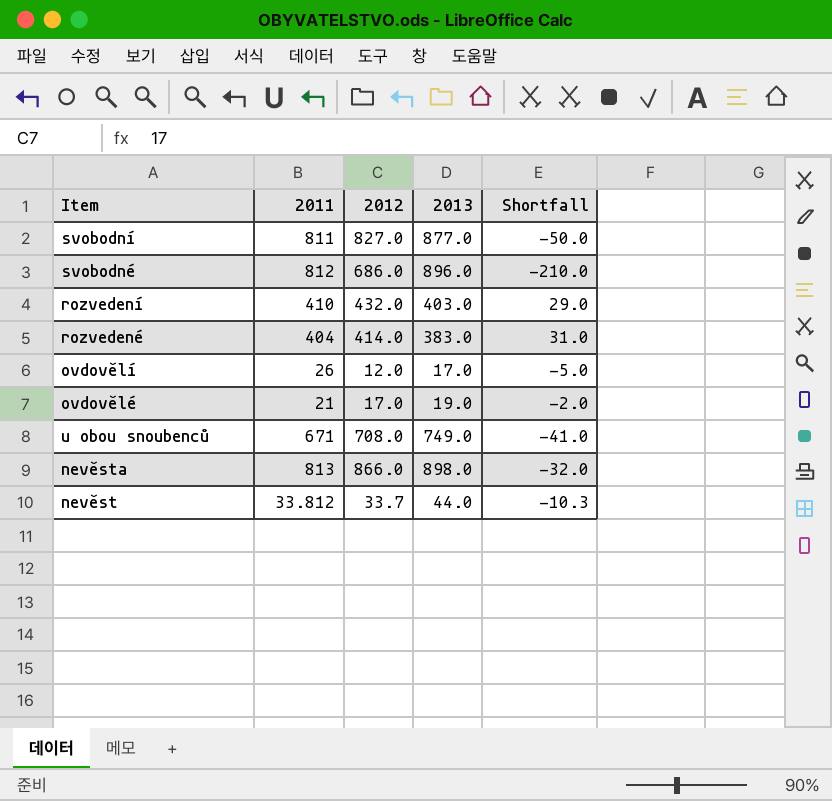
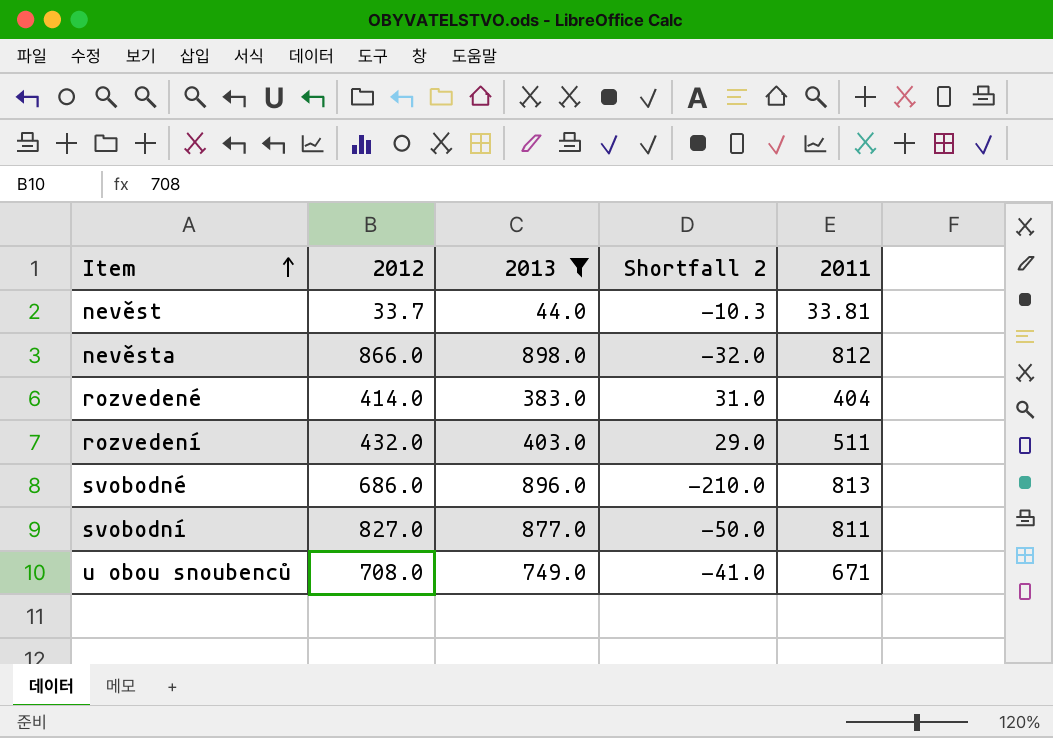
filter: none -> 2013 >= 44.0
row order: none -> Item ascending
column name: Shortfall -> Shortfall 2
column 2011 | position: 2 -> 5
nevěst | 2011: 33.812 -> 33.81
nevěsta | 2011: 813 -> 812
rozvedení | 2011: 410 -> 511
svobodné | 2011: 812 -> 813

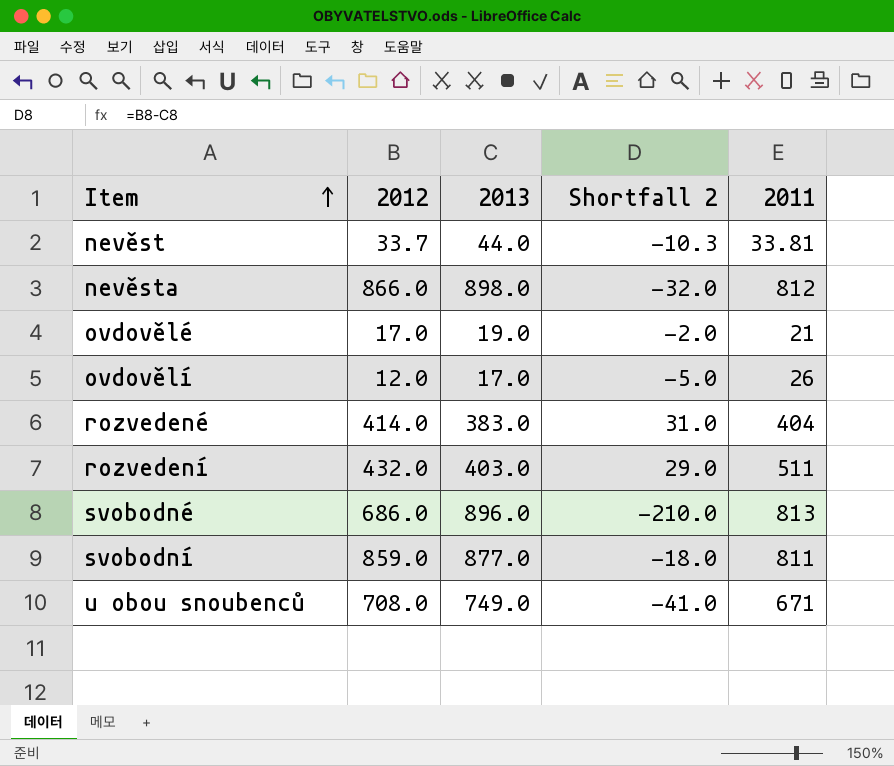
filter: 2013 >= 44.0 -> none
svobodní | 2012: 827.0 -> 859.0
svobodní | Shortfall 2: -50.0 -> -18.0

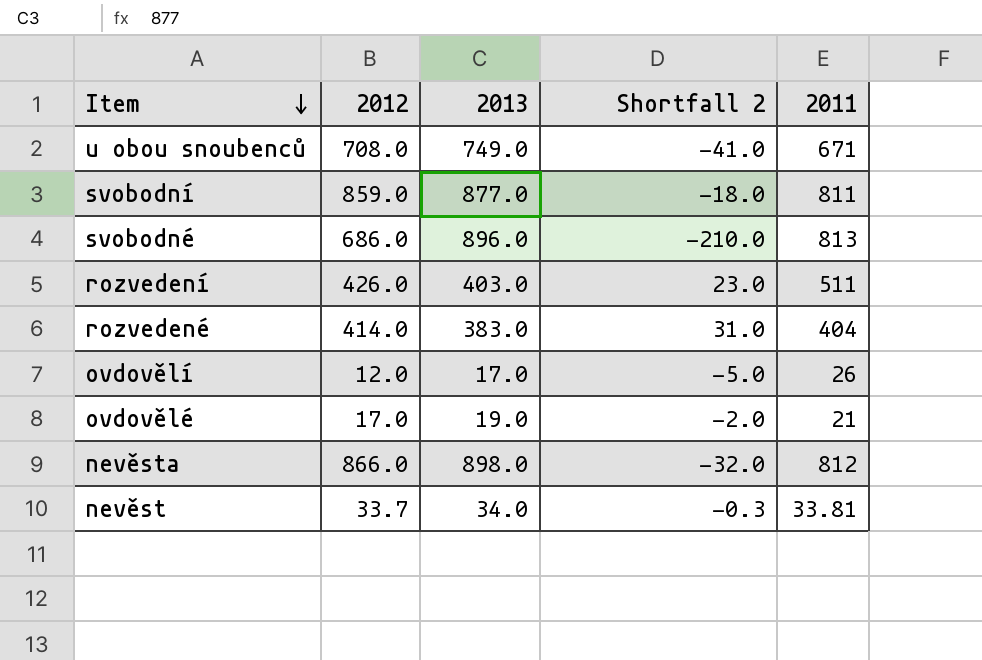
row order: Item ascending -> Item descending
rozvedení | 2012: 432.0 -> 426.0
rozvedení | Shortfall 2: 29.0 -> 23.0
nevěst | 2013: 44.0 -> 34.0
nevěst | Shortfall 2: -10.3 -> -0.3

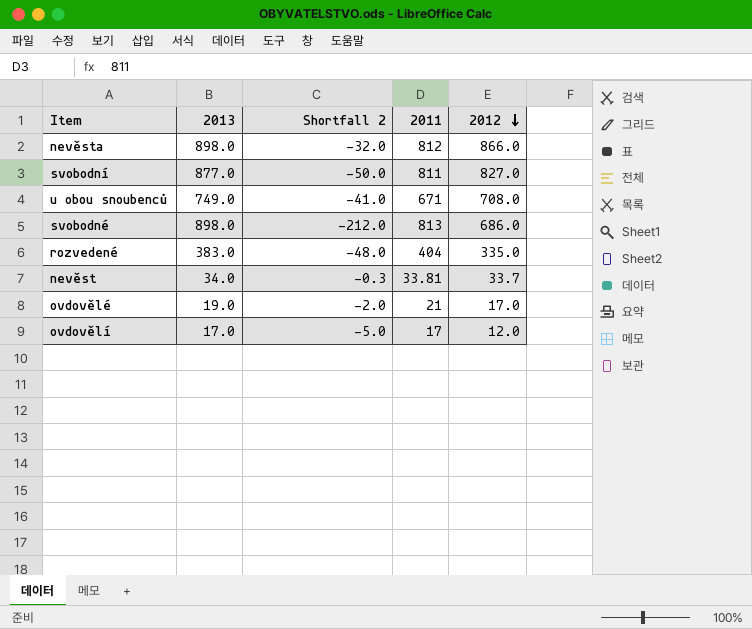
row order: Item descending -> 2012 descending
column 2012 | position: 2 -> 5
row rozvedení: 426.0 | 403.0 | 23.0 | 511 -> none
svobodní | Shortfall 2: -18.0 -> -50.0
svobodní | 2012: 859.0 -> 827.0
svobodné | 2013: 896.0 -> 898.0
svobodné | Shortfall 2: -210.0 -> -212.0
rozvedené | Shortfall 2: 31.0 -> -48.0
rozvedené | 2012: 414.0 -> 335.0
ovdovělí | 2011: 26 -> 17

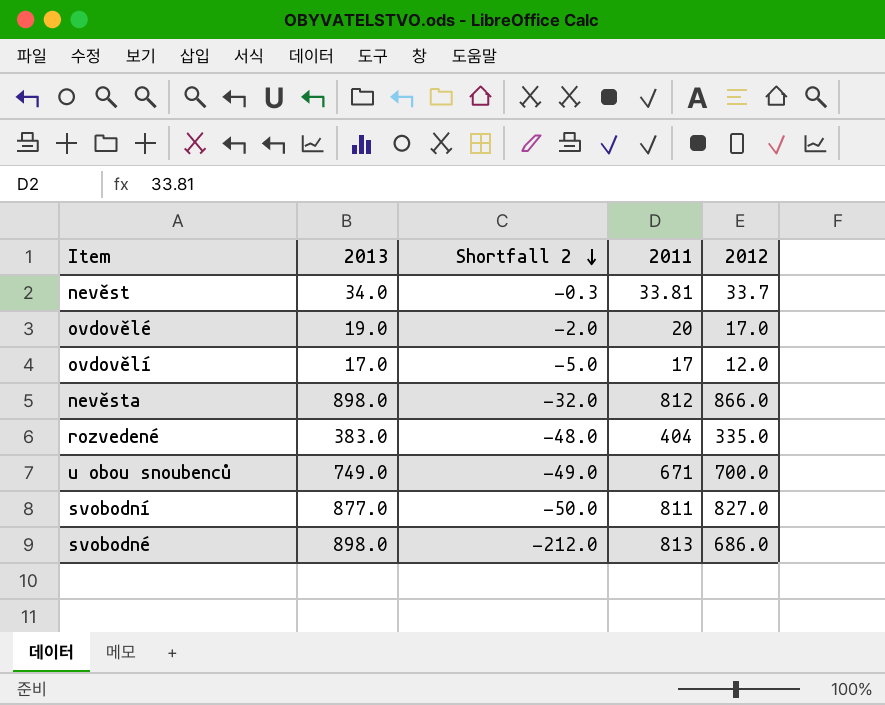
row order: 2012 descending -> Shortfall 2 descending
ovdovělé | 2011: 21 -> 20
u obou snoubenců | Shortfall 2: -41.0 -> -49.0
u obou snoubenců | 2012: 708.0 -> 700.0

